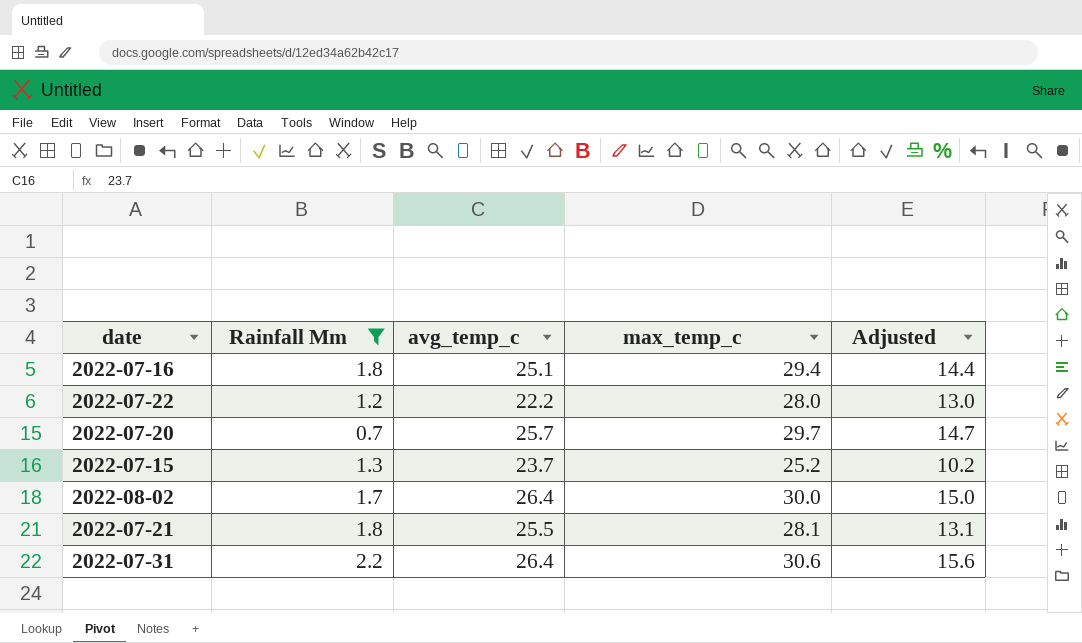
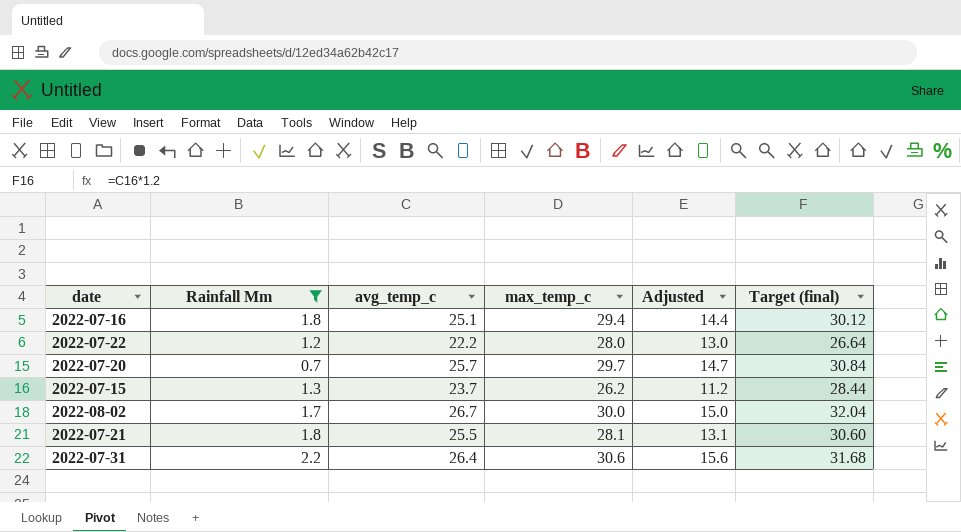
column Target (final) | formula: none -> [avg_temp_c] * 1.2
2022-07-15 | max_temp_c: 25.2 -> 26.2
2022-07-15 | Adjusted: 10.2 -> 11.2
2022-08-02 | avg_temp_c: 26.4 -> 26.7

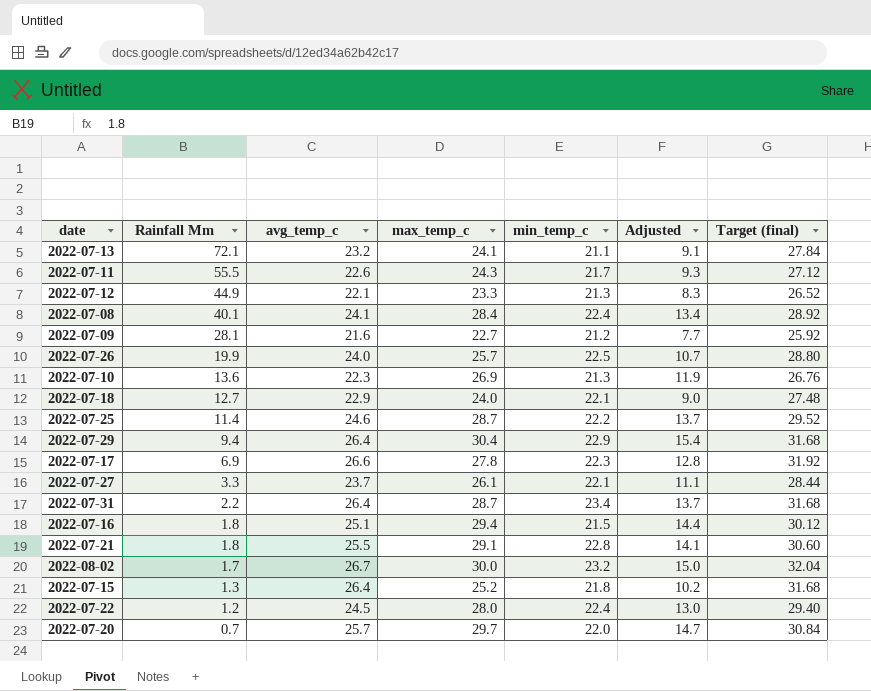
filter: Rainfall Mm <= 2.2 -> none
row order: none -> Rainfall Mm descending
column min_temp_c | position: none -> 5
2022-07-31 | max_temp_c: 30.6 -> 28.7
2022-07-31 | Adjusted: 15.6 -> 13.7
2022-07-21 | max_temp_c: 28.1 -> 29.1
2022-07-21 | Adjusted: 13.1 -> 14.1
2022-07-15 | avg_temp_c: 23.7 -> 26.4
2022-07-15 | max_temp_c: 26.2 -> 25.2
2022-07-15 | Adjusted: 11.2 -> 10.2
2022-07-15 | Target (final): 28.44 -> 31.68
2022-07-22 | avg_temp_c: 22.2 -> 24.5
2022-07-22 | Target (final): 26.64 -> 29.40

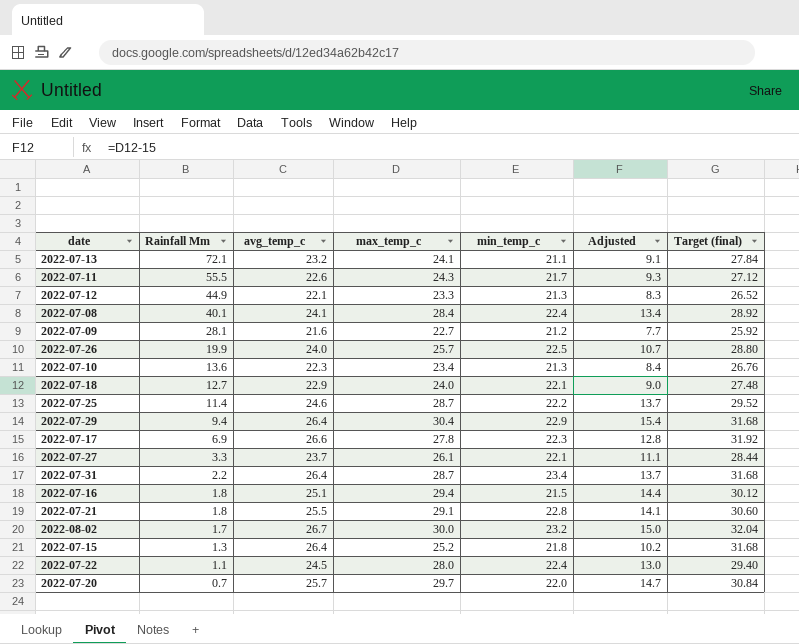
2022-07-10 | max_temp_c: 26.9 -> 23.4
2022-07-10 | Adjusted: 11.9 -> 8.4
2022-07-22 | Rainfall Mm: 1.2 -> 1.1

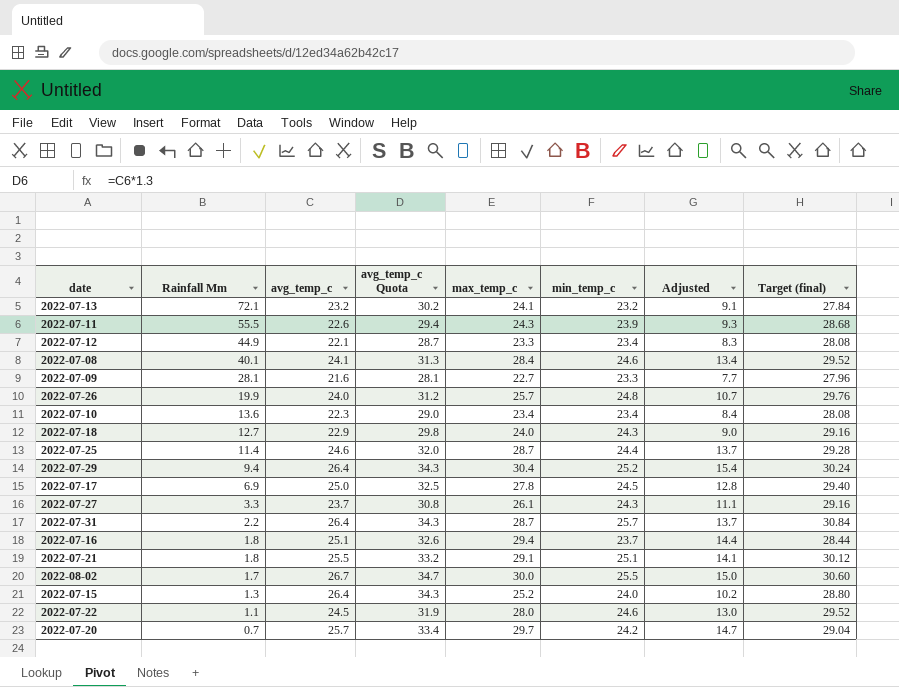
column avg_temp_c Quota | formula: none -> [avg_temp_c] * 1.3
column Target (final) | formula: [avg_temp_c] * 1.2 -> [min_temp_c] * 1.2
2022-07-13 | min_temp_c: 21.1 -> 23.2
2022-07-11 | min_temp_c: 21.7 -> 23.9
2022-07-12 | min_temp_c: 21.3 -> 23.4
2022-07-08 | min_temp_c: 22.4 -> 24.6
2022-07-09 | min_temp_c: 21.2 -> 23.3
2022-07-26 | min_temp_c: 22.5 -> 24.8
2022-07-10 | min_temp_c: 21.3 -> 23.4
2022-07-18 | min_temp_c: 22.1 -> 24.3
2022-07-25 | min_temp_c: 22.2 -> 24.4
2022-07-29 | min_temp_c: 22.9 -> 25.2
2022-07-17 | avg_temp_c: 26.6 -> 25.0
2022-07-17 | min_temp_c: 22.3 -> 24.5
2022-07-27 | min_temp_c: 22.1 -> 24.3
2022-07-31 | min_temp_c: 23.4 -> 25.7
2022-07-16 | min_temp_c: 21.5 -> 23.7
2022-07-21 | min_temp_c: 22.8 -> 25.1
2022-08-02 | min_temp_c: 23.2 -> 25.5
2022-07-15 | min_temp_c: 21.8 -> 24.0
2022-07-22 | min_temp_c: 22.4 -> 24.6
2022-07-20 | min_temp_c: 22.0 -> 24.2

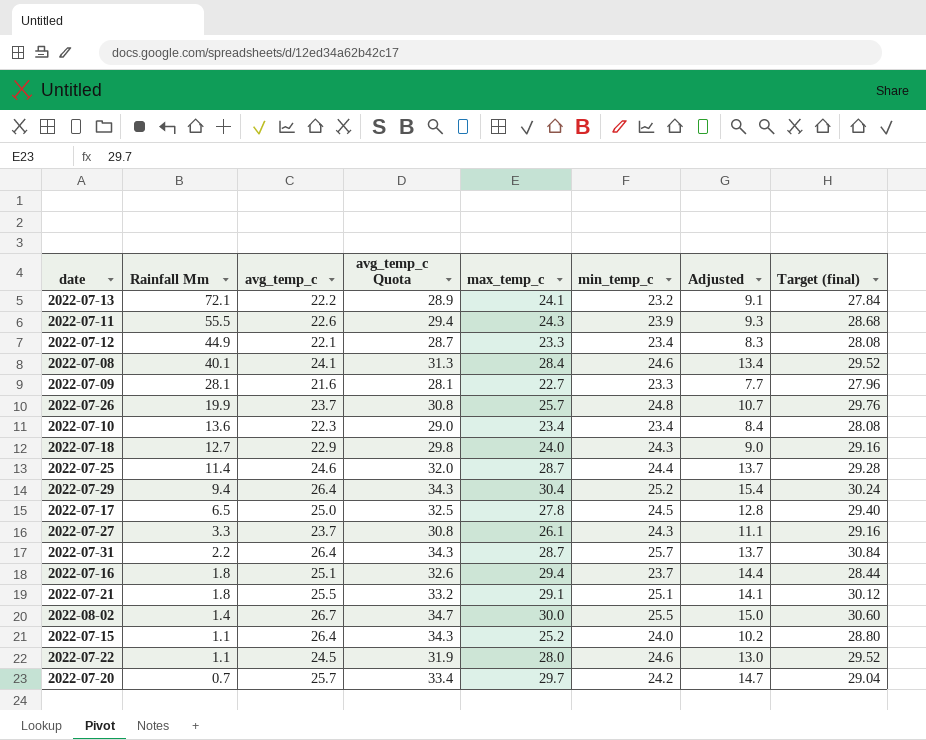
2022-07-13 | avg_temp_c: 23.2 -> 22.2
2022-07-13 | avg_temp_c Quota: 30.2 -> 28.9
2022-07-26 | avg_temp_c: 24.0 -> 23.7
2022-07-26 | avg_temp_c Quota: 31.2 -> 30.8
2022-07-17 | Rainfall Mm: 6.9 -> 6.5
2022-08-02 | Rainfall Mm: 1.7 -> 1.4
2022-07-15 | Rainfall Mm: 1.3 -> 1.1

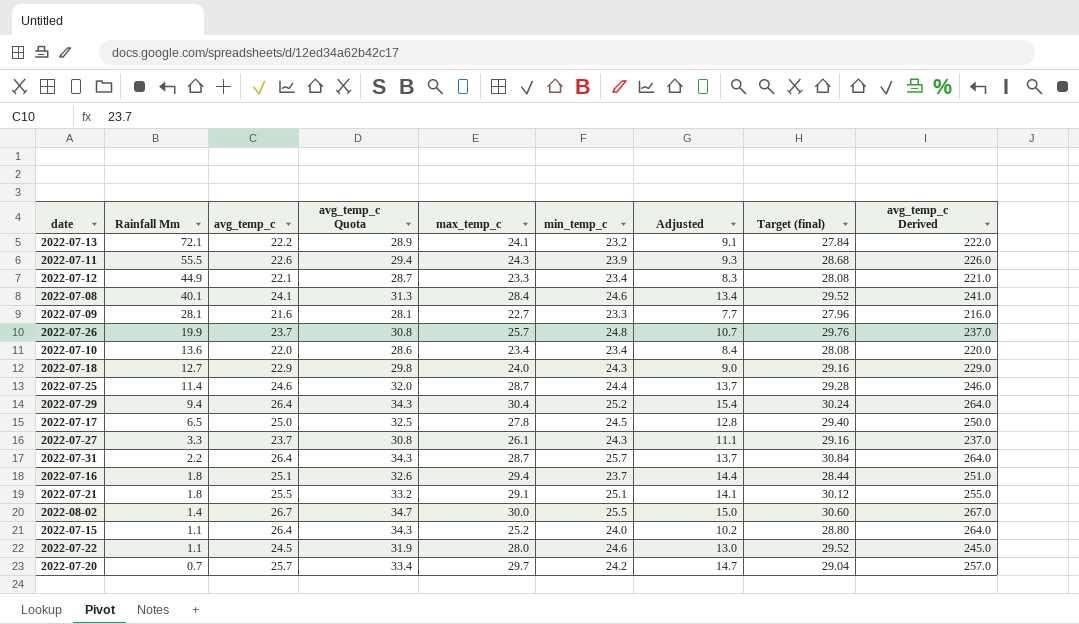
column avg_temp_c Derived | formula: none -> [avg_temp_c] * 10
2022-07-10 | avg_temp_c: 22.3 -> 22.0
2022-07-10 | avg_temp_c Quota: 29.0 -> 28.6

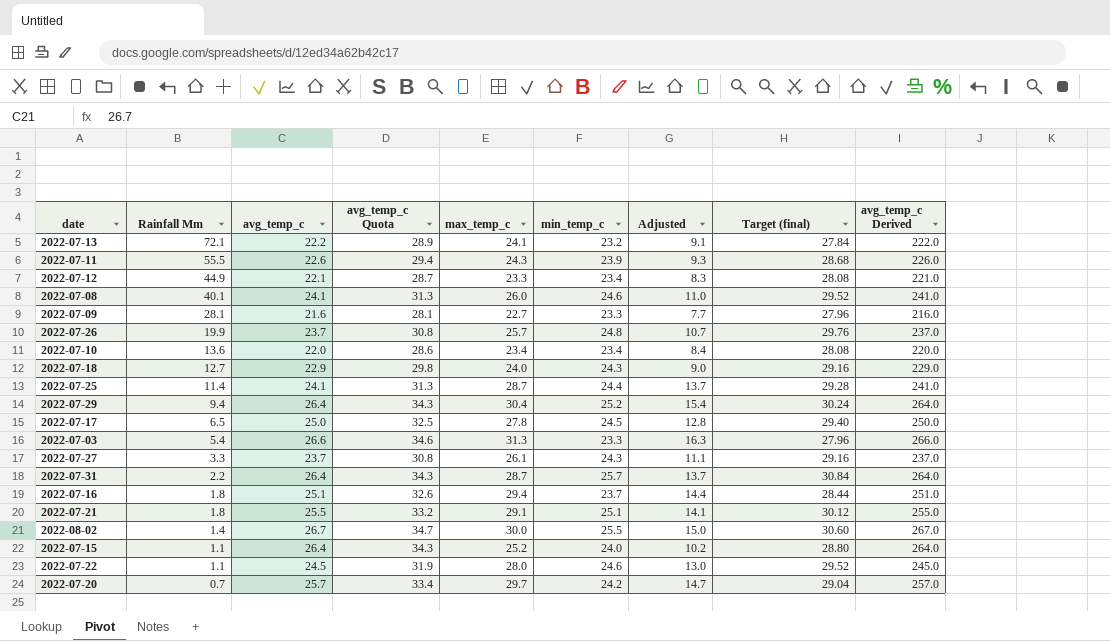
2022-07-08 | max_temp_c: 28.4 -> 26.0
2022-07-08 | Adjusted: 13.4 -> 11.0
2022-07-25 | avg_temp_c: 24.6 -> 24.1
2022-07-25 | avg_temp_c Quota: 32.0 -> 31.3
2022-07-25 | avg_temp_c Derived: 246.0 -> 241.0
row 2022-07-03: none -> 5.4 | 26.6 | 34.6 | 31.3 | 23.3 | 16.3 | 27.96 | 266.0

